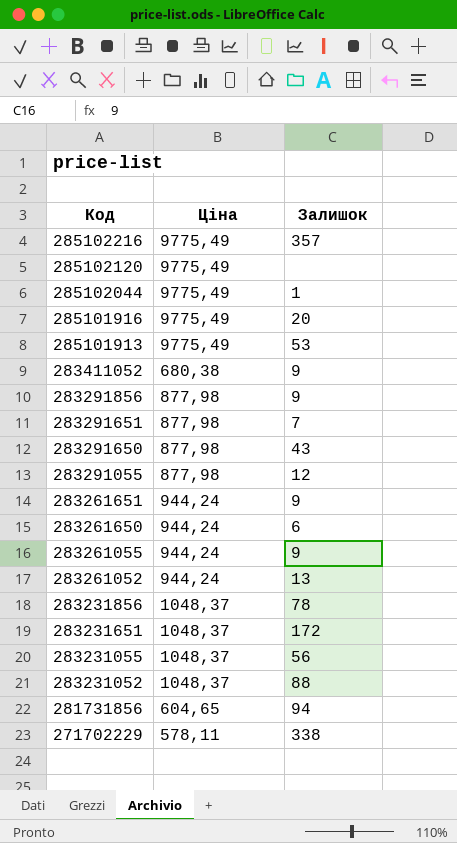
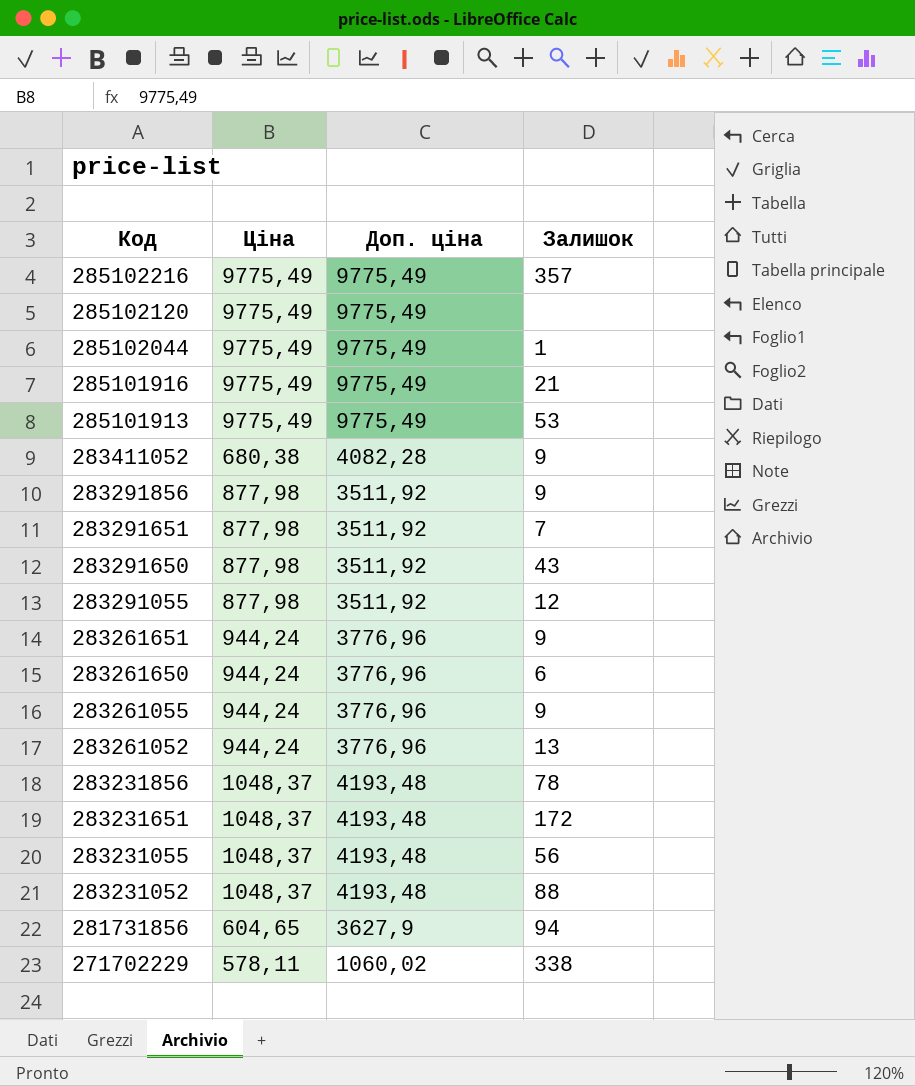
column Доп. ціна | position: none -> 3
285101916 | Залишок: 20 -> 21

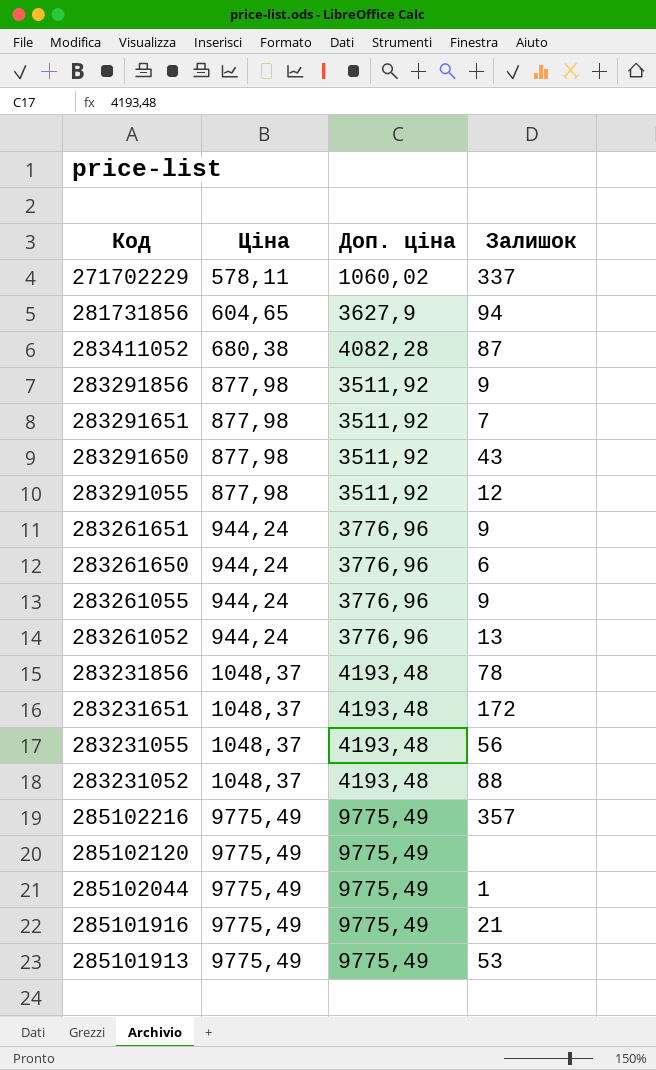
row order: Код descending -> Ціна ascending
271702229 | Залишок: 338 -> 337
283411052 | Залишок: 9 -> 87

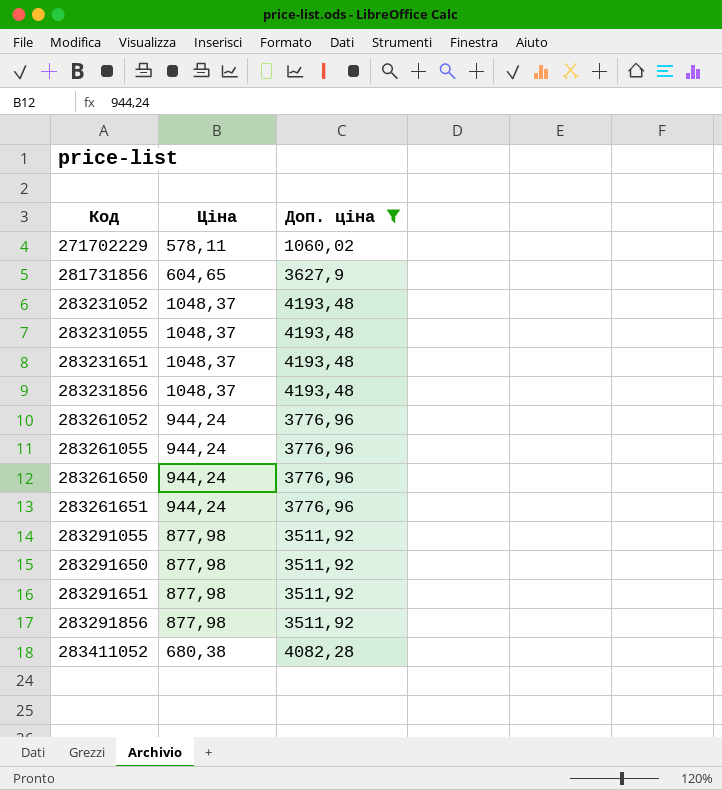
filter: none -> Доп. ціна != 9775,49
row order: Ціна ascending -> Код ascending
column Залишок | position: 4 -> none

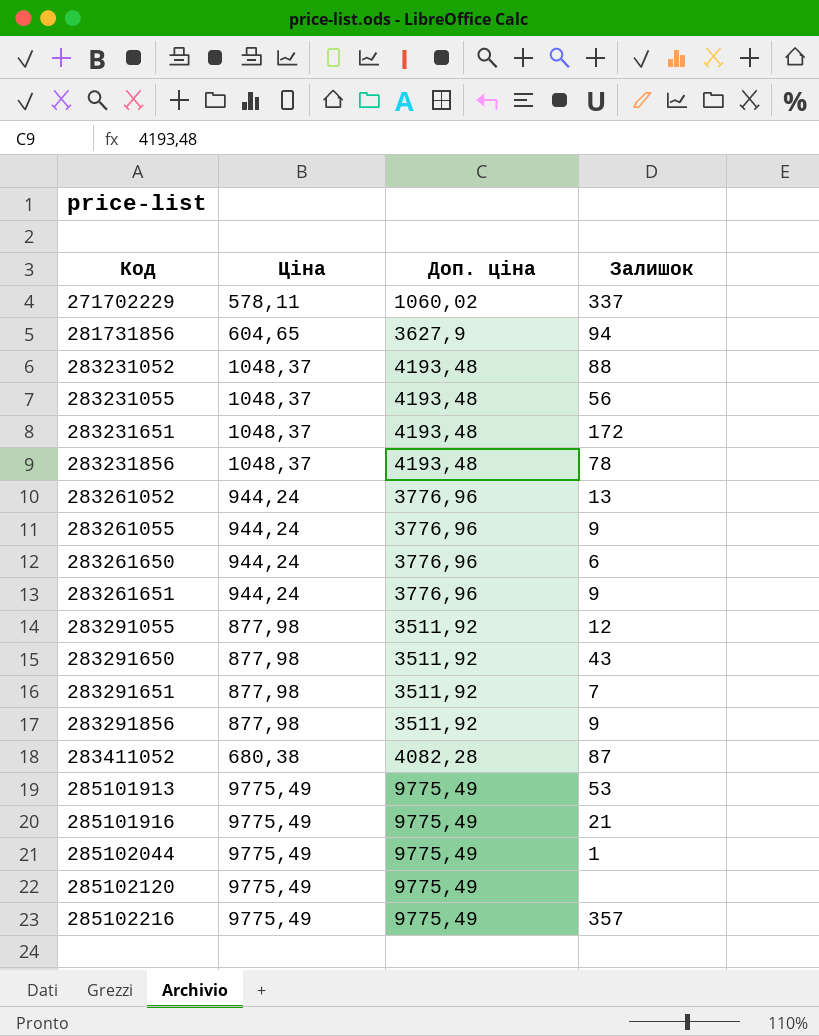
filter: Доп. ціна != 9775,49 -> none
column Залишок | position: none -> 4

